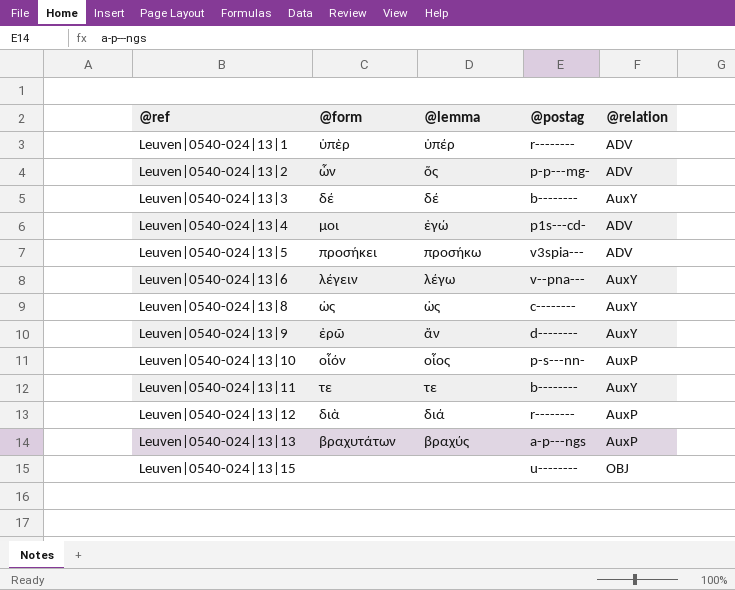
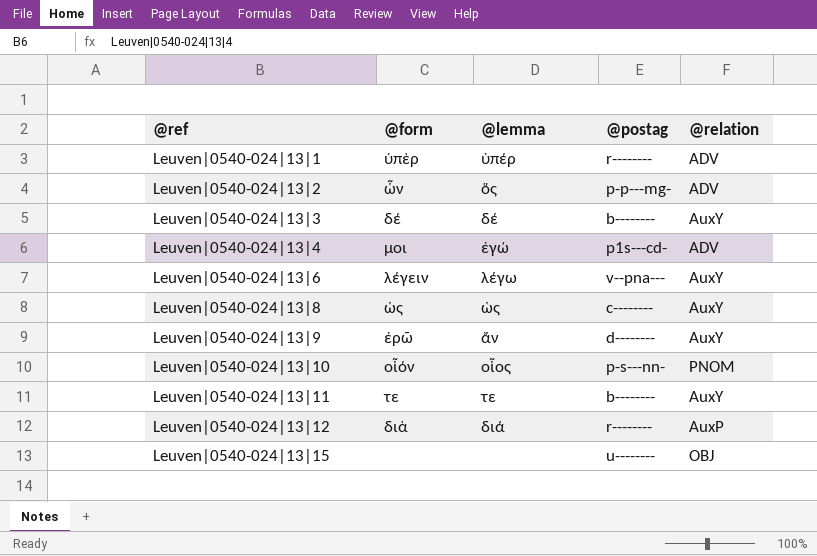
row Leuven|0540-024|13|5: προσήκει | προσήκω | v3spia--- | ADV -> none
row Leuven|0540-024|13|13: βραχυτάτων | βραχύς | a-p---ngs | AuxP -> none
Leuven|0540-024|13|10 | @relation: AuxP -> PNOM

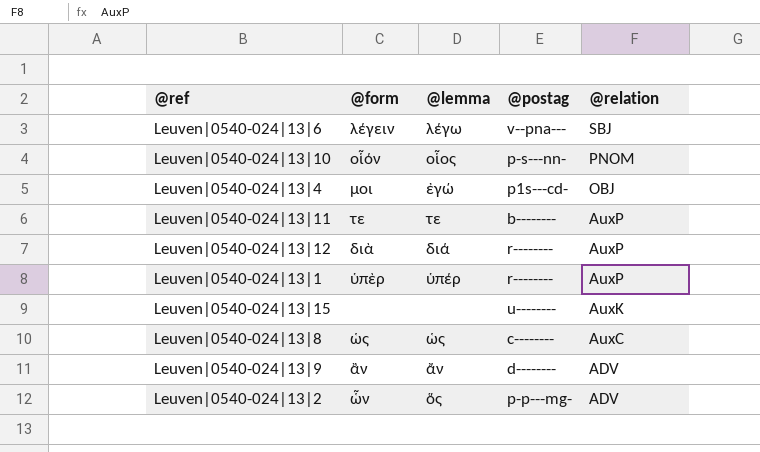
row order: @ref ascending -> @relation descending
row Leuven|0540-024|13|3: δέ | δέ | b-------- | AuxY -> none
Leuven|0540-024|13|6 | @relation: AuxY -> SBJ
Leuven|0540-024|13|4 | @relation: ADV -> OBJ
Leuven|0540-024|13|11 | @relation: AuxY -> AuxP
Leuven|0540-024|13|1 | @relation: ADV -> AuxP
Leuven|0540-024|13|15 | @relation: OBJ -> AuxK
Leuven|0540-024|13|8 | @relation: AuxY -> AuxC
Leuven|0540-024|13|9 | @form: ἐρῶ -> ἂν
Leuven|0540-024|13|9 | @relation: AuxY -> ADV

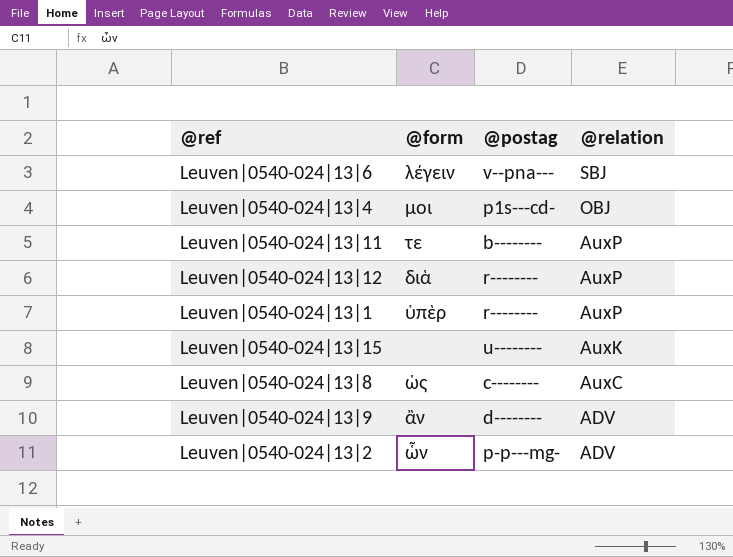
column @lemma | position: 3 -> none
row Leuven|0540-024|13|10: οἷόν | οἷος | p-s---nn- | PNOM -> none

